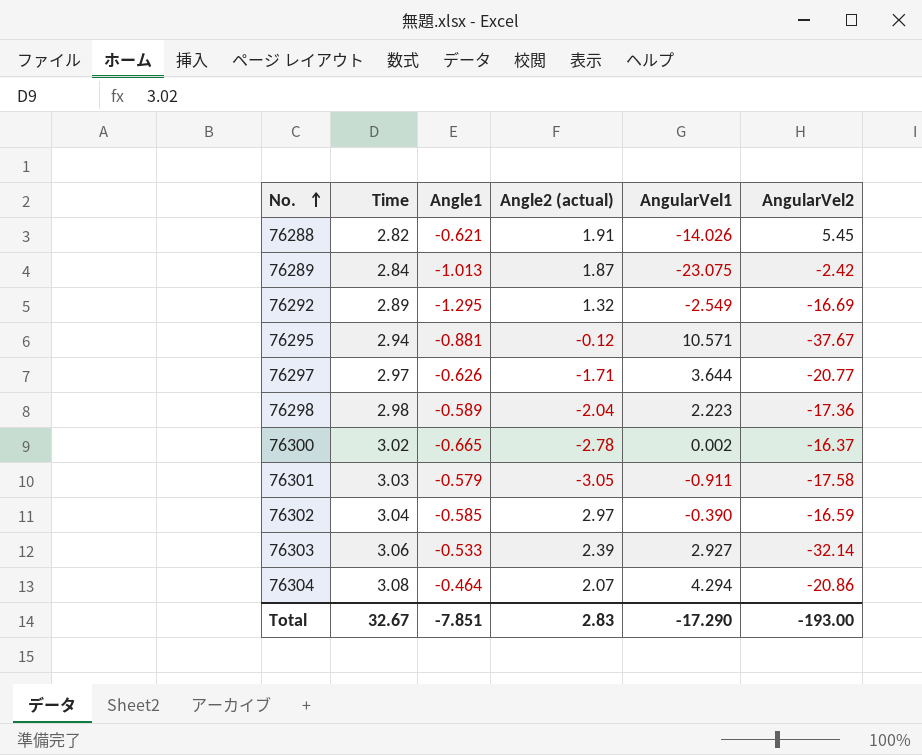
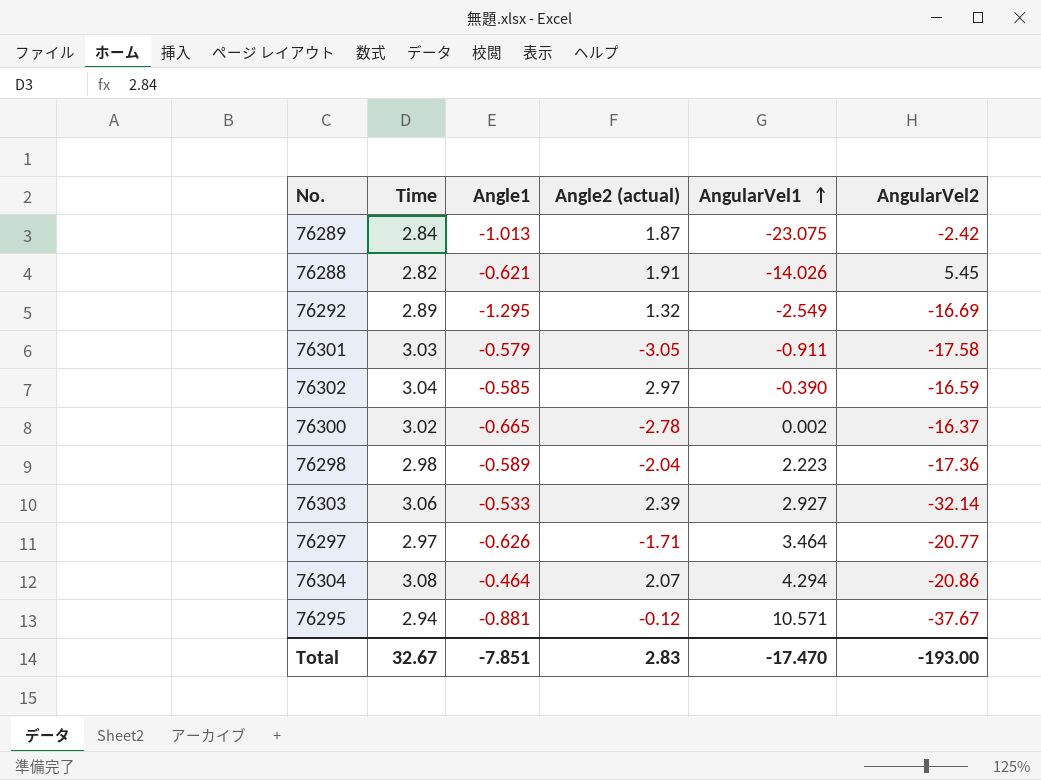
row order: No. ascending -> AngularVel1 ascending
76297 | AngularVel1: 3.644 -> 3.464
Total | AngularVel1: -17.290 -> -17.470

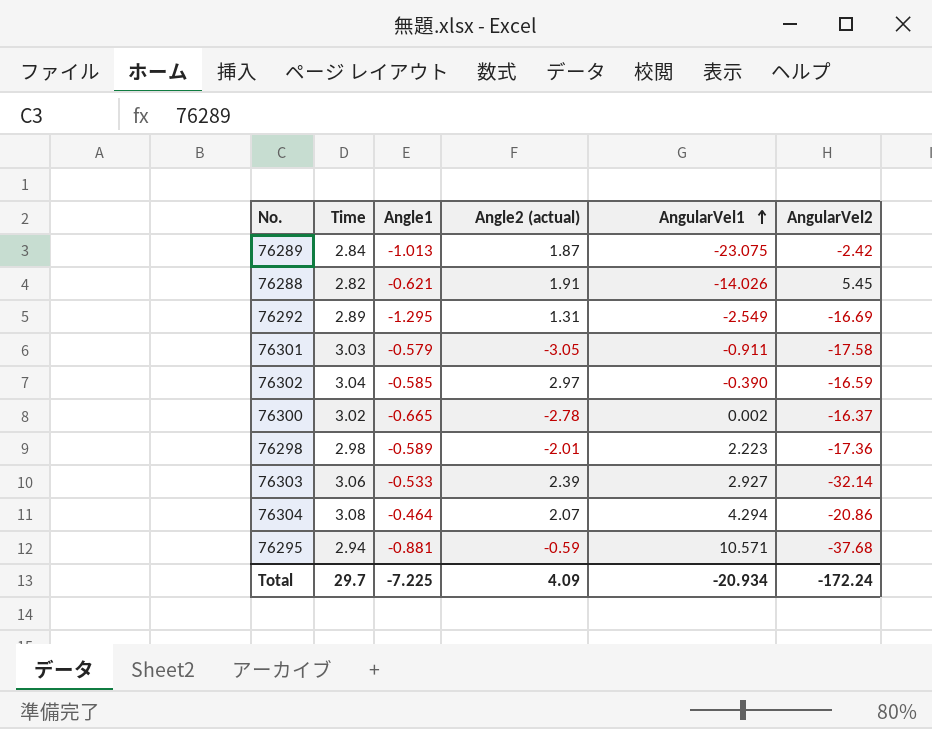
row 76297: 2.97 | -0.626 | -1.71 | 3.464 | -20.77 -> none
76292 | Angle2 (actual): 1.32 -> 1.31
76298 | Angle2 (actual): -2.04 -> -2.01
76295 | Angle2 (actual): -0.12 -> -0.59
76295 | AngularVel2: -37.67 -> -37.68
Total | Time: 32.67 -> 29.7
Total | Angle1: -7.851 -> -7.225
Total | Angle2 (actual): 2.83 -> 4.09
Total | AngularVel1: -17.470 -> -20.934
Total | AngularVel2: -193.00 -> -172.24

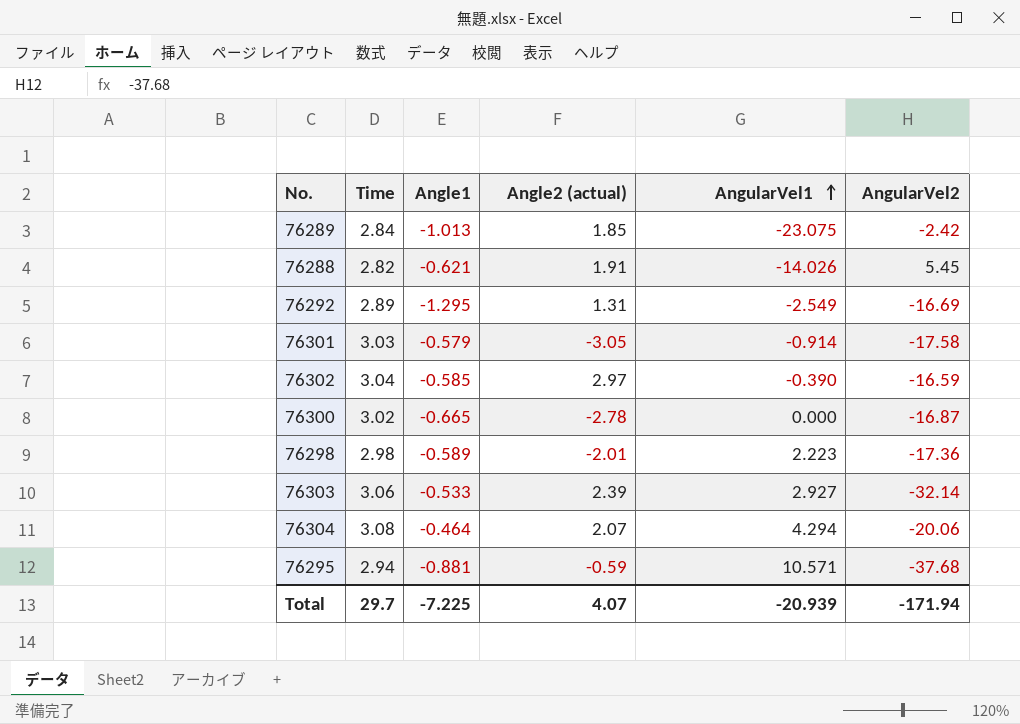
76289 | Angle2 (actual): 1.87 -> 1.85
76301 | AngularVel1: -0.911 -> -0.914
76300 | AngularVel1: 0.002 -> 0.000
76300 | AngularVel2: -16.37 -> -16.87
76304 | AngularVel2: -20.86 -> -20.06
Total | Angle2 (actual): 4.09 -> 4.07
Total | AngularVel1: -20.934 -> -20.939
Total | AngularVel2: -172.24 -> -171.94

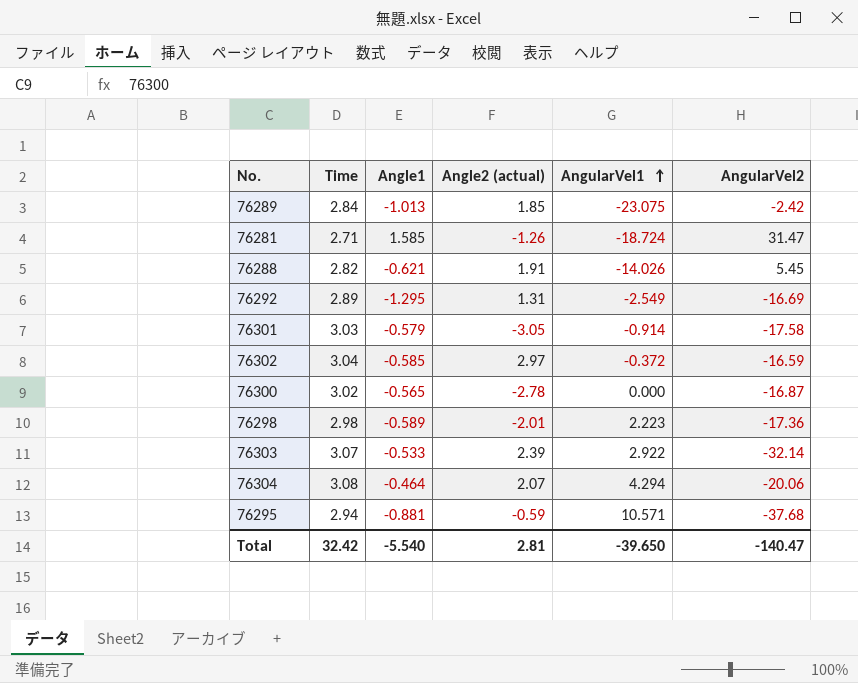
row 76281: none -> 2.71 | 1.585 | -1.26 | -18.724 | 31.47
76302 | AngularVel1: -0.390 -> -0.372
76300 | Angle1: -0.665 -> -0.565
76303 | Time: 3.06 -> 3.07
76303 | AngularVel1: 2.927 -> 2.922
Total | Time: 29.7 -> 32.42
Total | Angle1: -7.225 -> -5.540
Total | Angle2 (actual): 4.07 -> 2.81
Total | AngularVel1: -20.939 -> -39.650
Total | AngularVel2: -171.94 -> -140.47

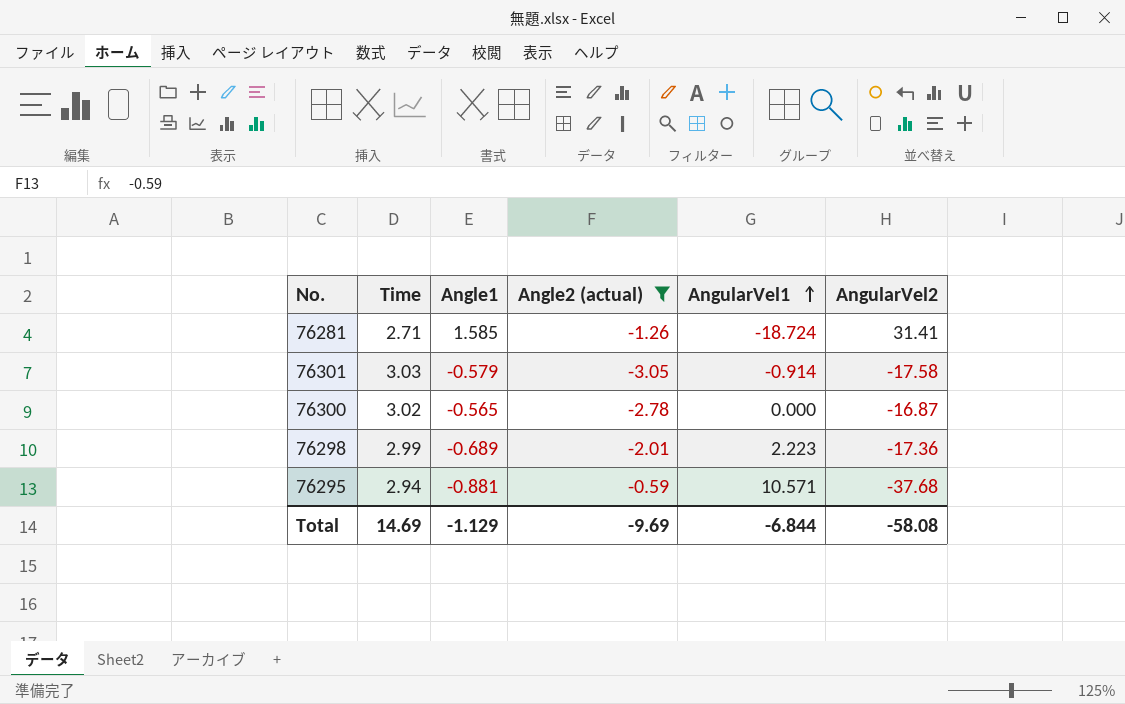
filter: none -> Angle2 (actual) <= -0.59
76281 | AngularVel2: 31.47 -> 31.41
76298 | Time: 2.98 -> 2.99
76298 | Angle1: -0.589 -> -0.689
Total | Time: 32.42 -> 14.69
Total | Angle1: -5.540 -> -1.129
Total | Angle2 (actual): 2.81 -> -9.69
Total | AngularVel1: -39.650 -> -6.844
Total | AngularVel2: -140.47 -> -58.08

